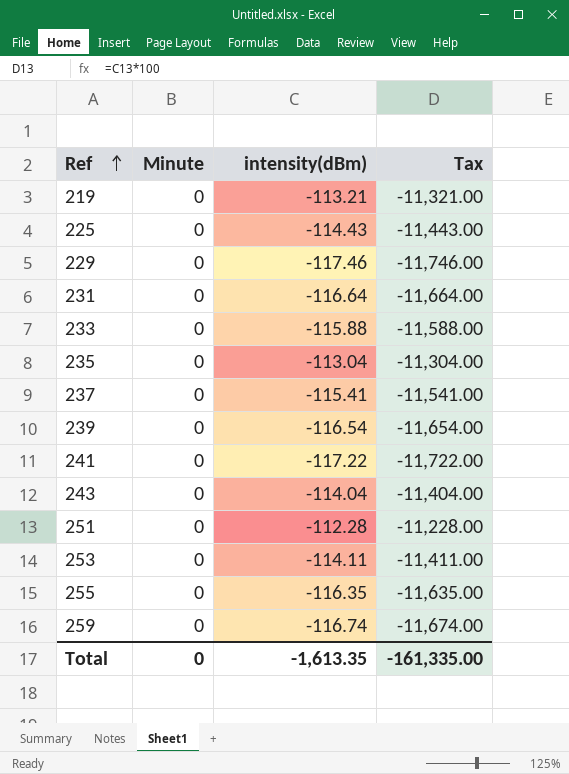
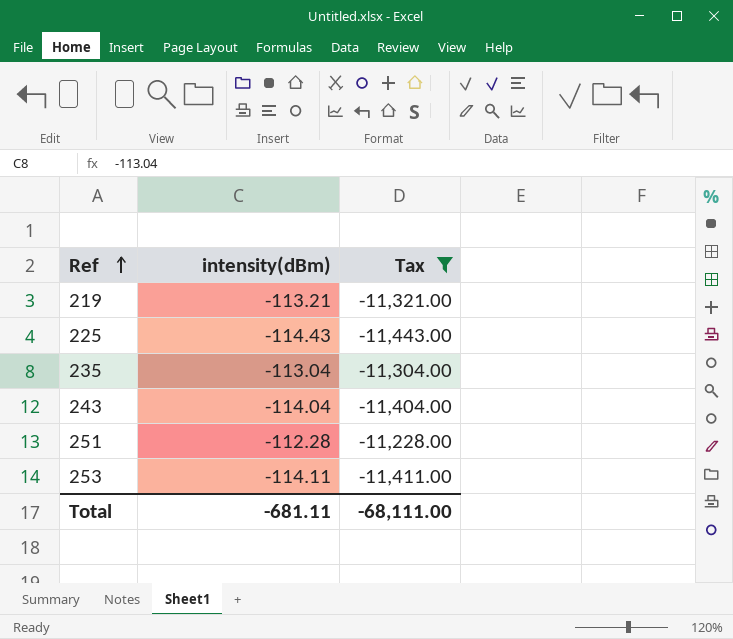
filter: none -> Tax >= -11,443.00
column Minute | position: 2 -> none
Total | intensity(dBm): -1,613.35 -> -681.11
Total | Tax: -161,335.00 -> -68,111.00

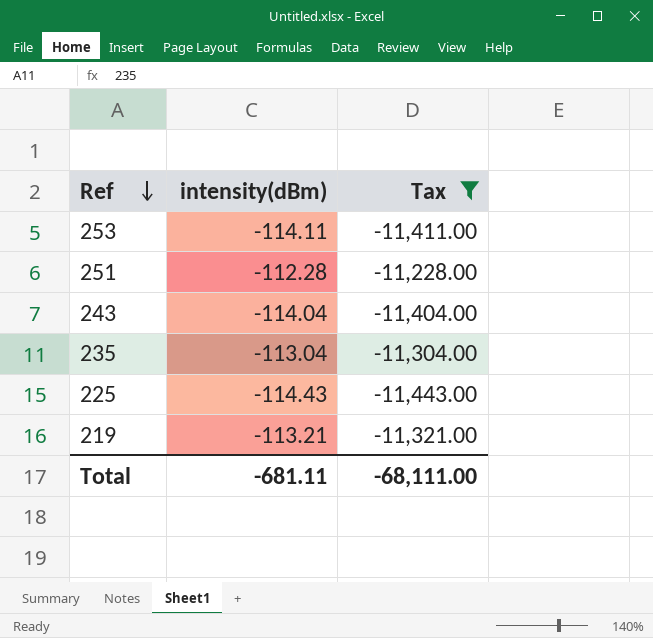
row order: Ref ascending -> Ref descending

